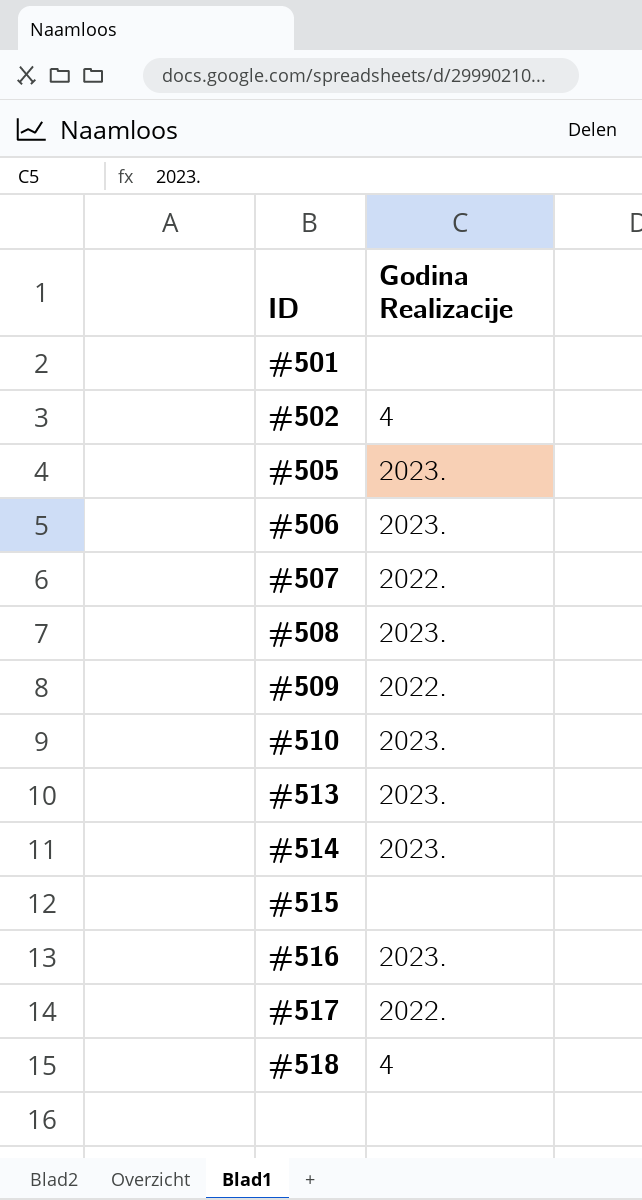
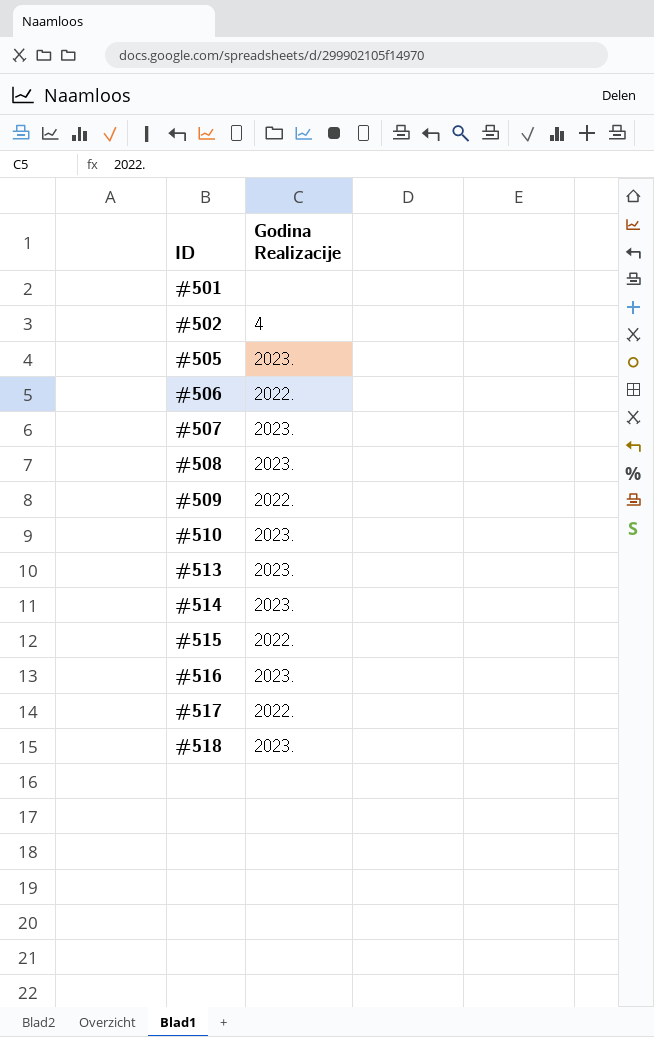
#506 | Godina Realizacije: 2023. -> 2022.
#507 | Godina Realizacije: 2022. -> 2023.
#515 | Godina Realizacije: none -> 2022.
#518 | Godina Realizacije: 4 -> 2023.

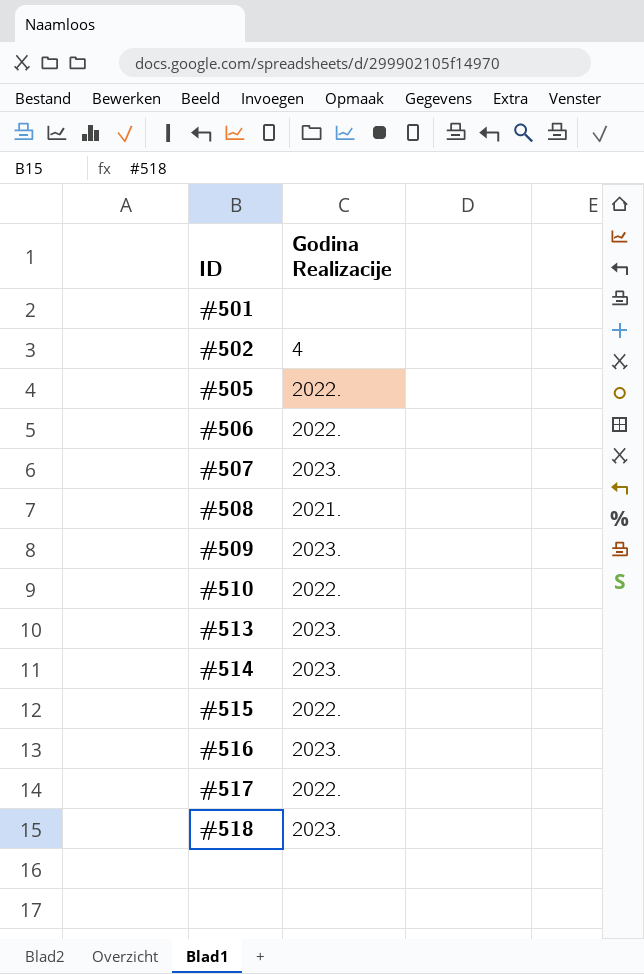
#505 | Godina Realizacije: 2023. -> 2022.
#508 | Godina Realizacije: 2023. -> 2021.
#509 | Godina Realizacije: 2022. -> 2023.
#510 | Godina Realizacije: 2023. -> 2022.

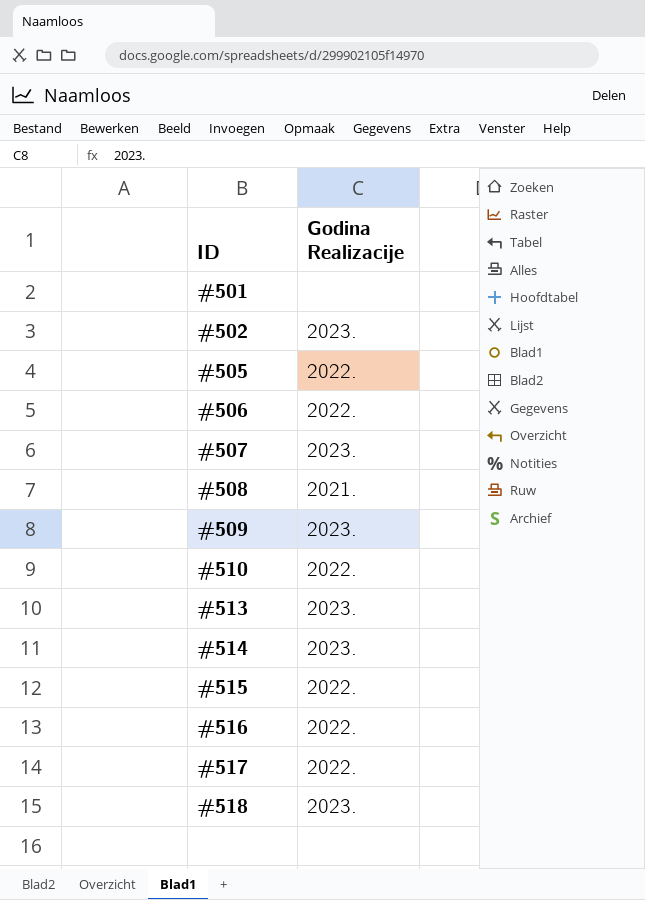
#502 | Godina Realizacije: 4 -> 2023.
#516 | Godina Realizacije: 2023. -> 2022.

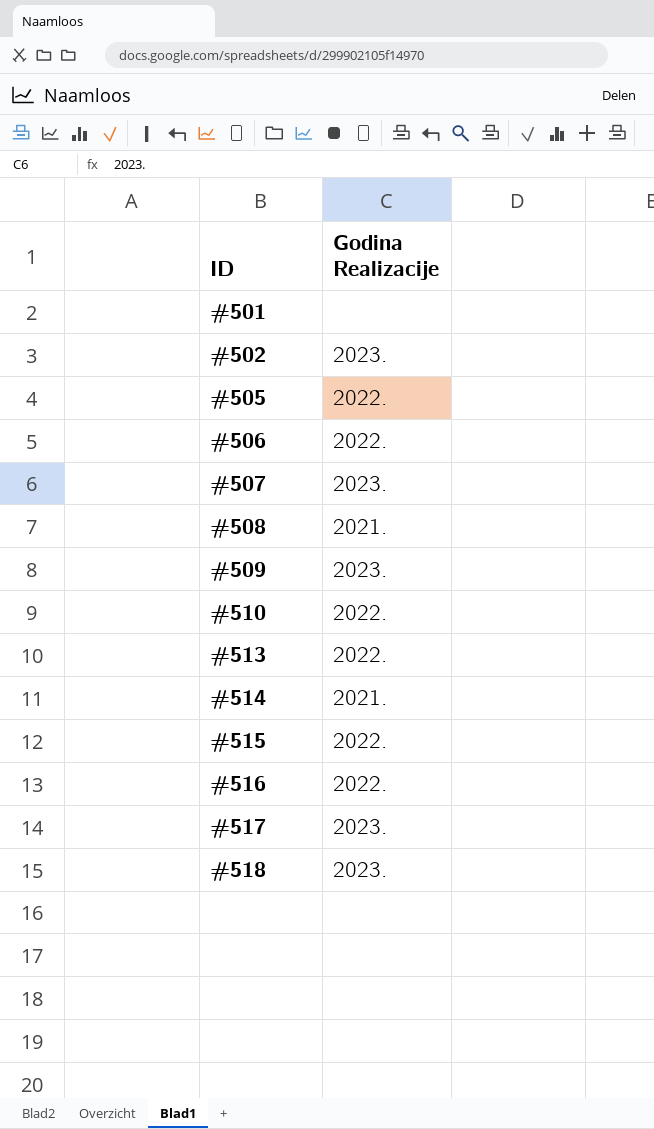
#513 | Godina Realizacije: 2023. -> 2022.
#514 | Godina Realizacije: 2023. -> 2021.
#517 | Godina Realizacije: 2022. -> 2023.

